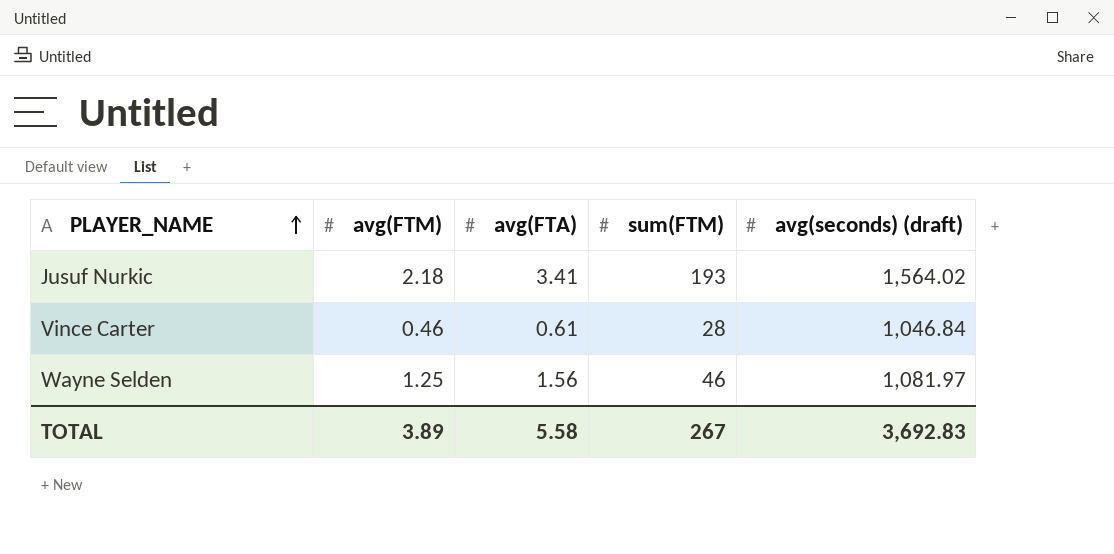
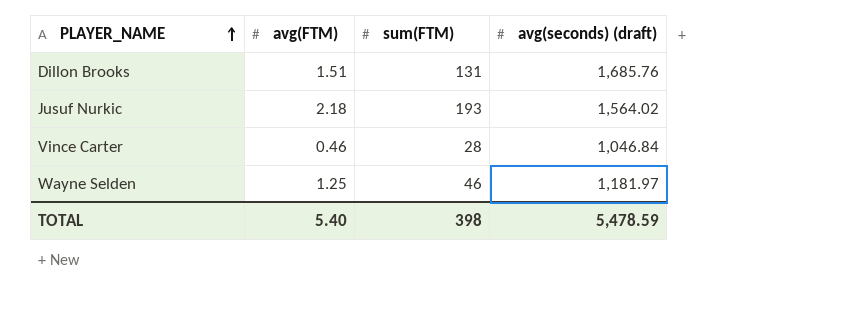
column avg(FTA) | position: 3 -> none
row Dillon Brooks: none -> 1.51 | 131 | 1,685.76
Wayne Selden | avg(seconds) (draft): 1,081.97 -> 1,181.97
TOTAL | avg(FTM): 3.89 -> 5.40
TOTAL | sum(FTM): 267 -> 398
TOTAL | avg(seconds) (draft): 3,692.83 -> 5,478.59

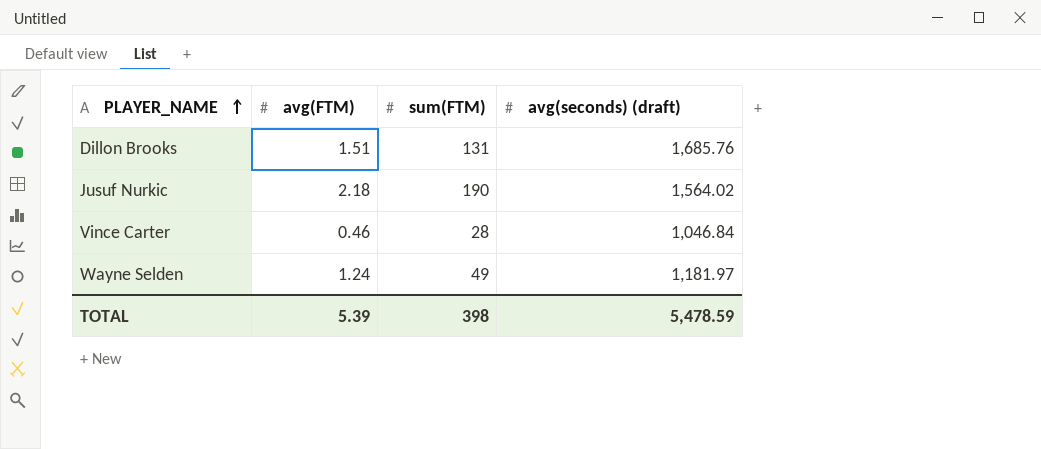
Jusuf Nurkic | sum(FTM): 193 -> 190
Wayne Selden | avg(FTM): 1.25 -> 1.24
Wayne Selden | sum(FTM): 46 -> 49
TOTAL | avg(FTM): 5.40 -> 5.39

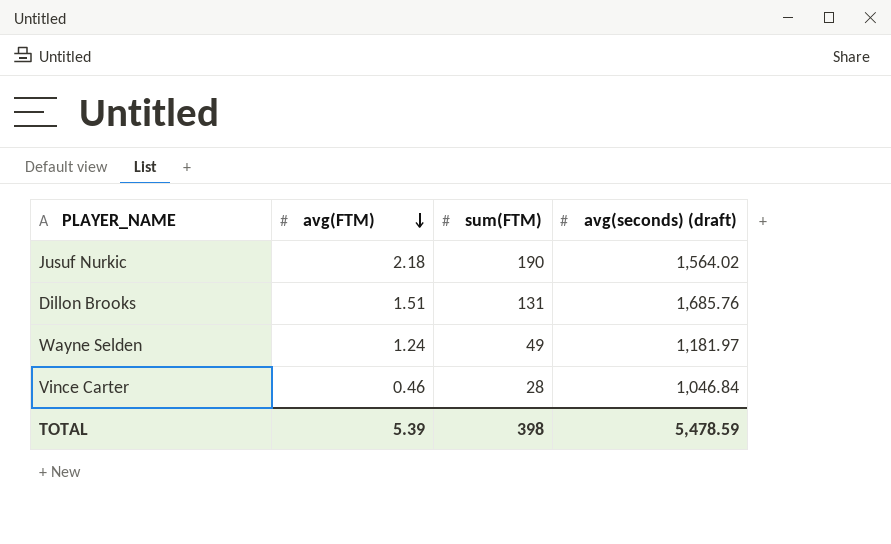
row order: PLAYER_NAME ascending -> avg(FTM) descending

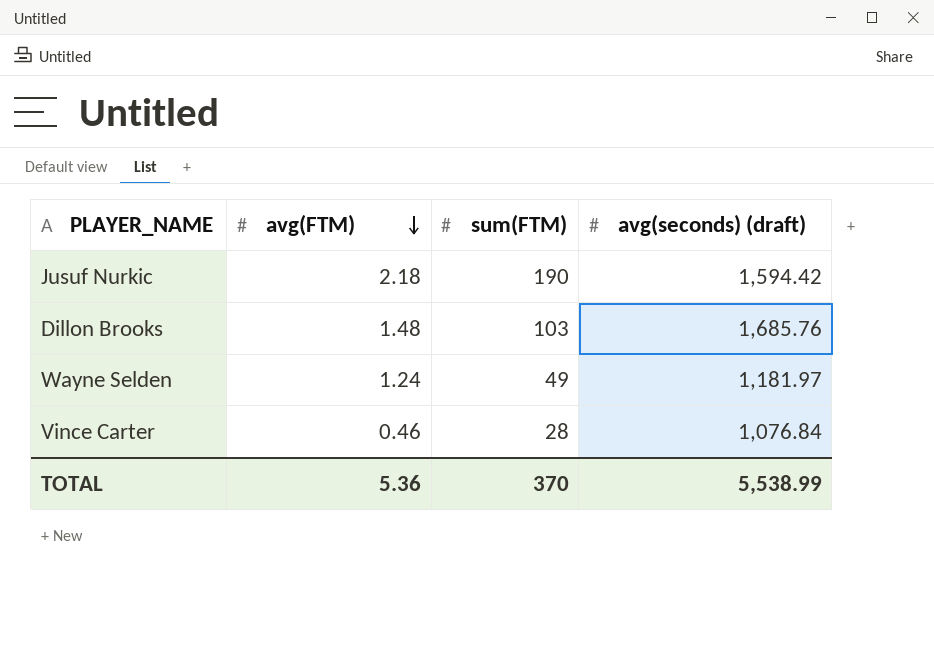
Jusuf Nurkic | avg(seconds) (draft): 1,564.02 -> 1,594.42
Dillon Brooks | avg(FTM): 1.51 -> 1.48
Dillon Brooks | sum(FTM): 131 -> 103
Vince Carter | avg(seconds) (draft): 1,046.84 -> 1,076.84
TOTAL | avg(FTM): 5.39 -> 5.36
TOTAL | sum(FTM): 398 -> 370
TOTAL | avg(seconds) (draft): 5,478.59 -> 5,538.99

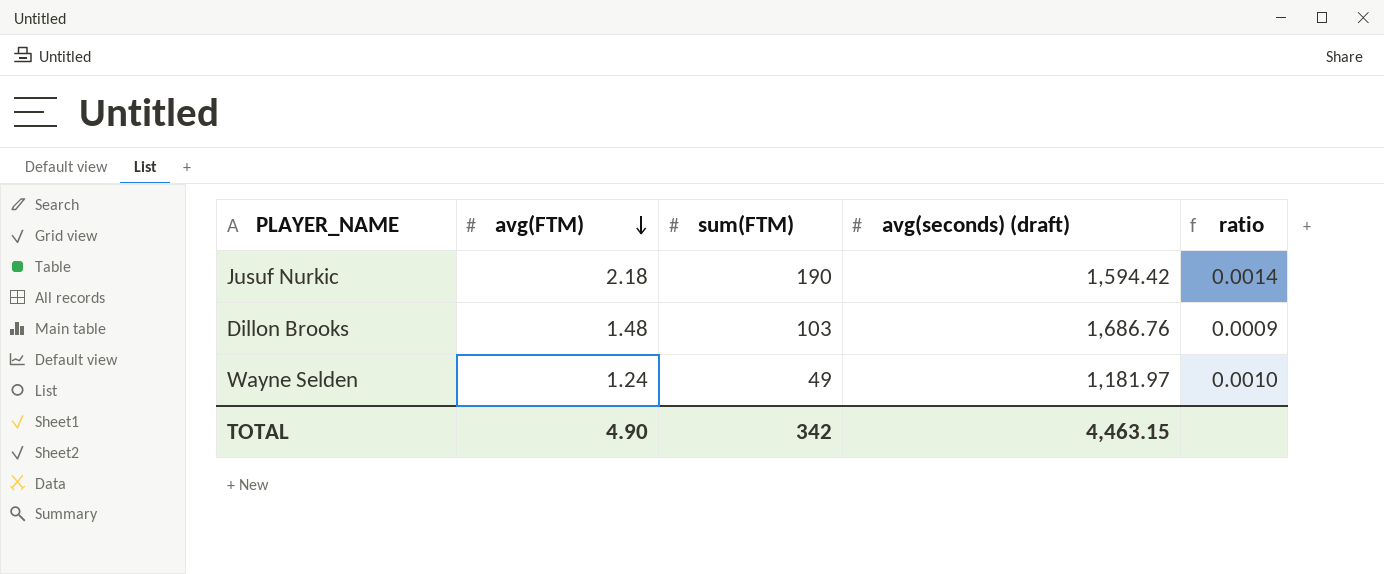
column ratio | formula: none -> [avg(FTM)] / [avg(seconds) (draft)]
row Vince Carter: 0.46 | 28 | 1,076.84 -> none
Dillon Brooks | avg(seconds) (draft): 1,685.76 -> 1,686.76
TOTAL | avg(FTM): 5.36 -> 4.90
TOTAL | sum(FTM): 370 -> 342
TOTAL | avg(seconds) (draft): 5,538.99 -> 4,463.15

